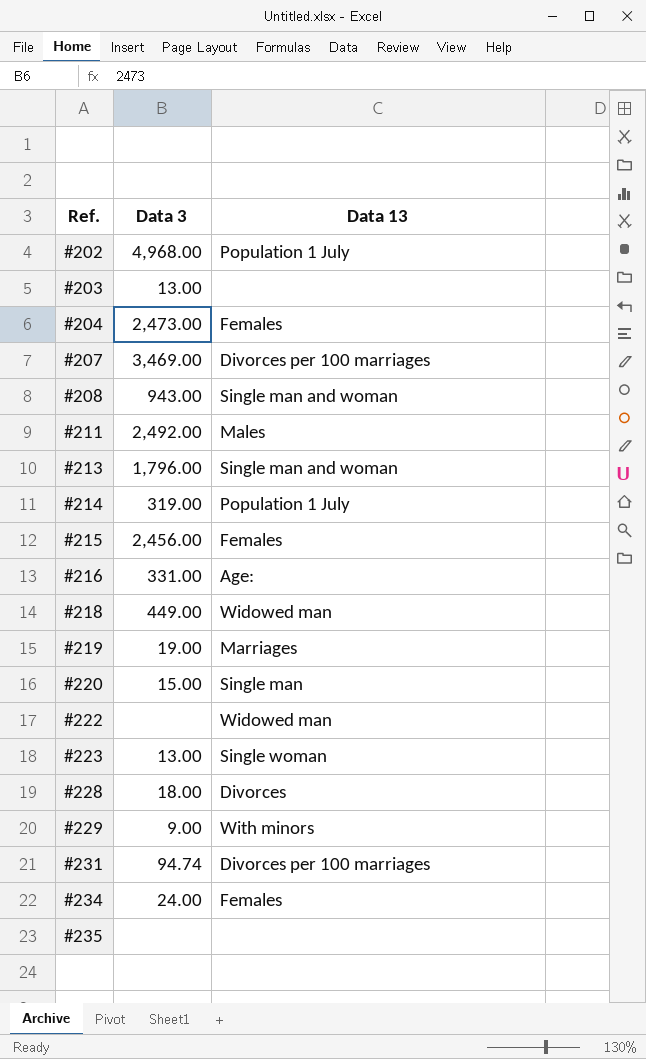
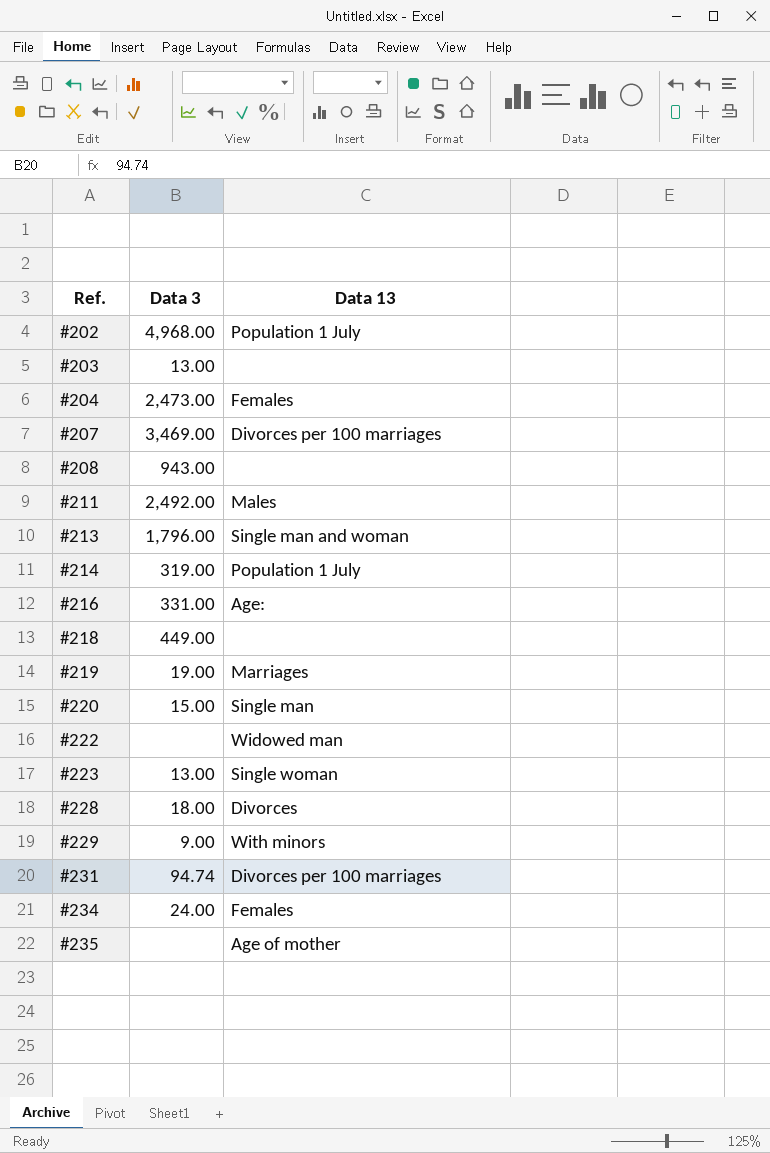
row #215: 2,456.00 | Females -> none
#208 | Data 13: Single man and woman -> none
#218 | Data 13: Widowed man -> none
#235 | Data 13: none -> Age of mother

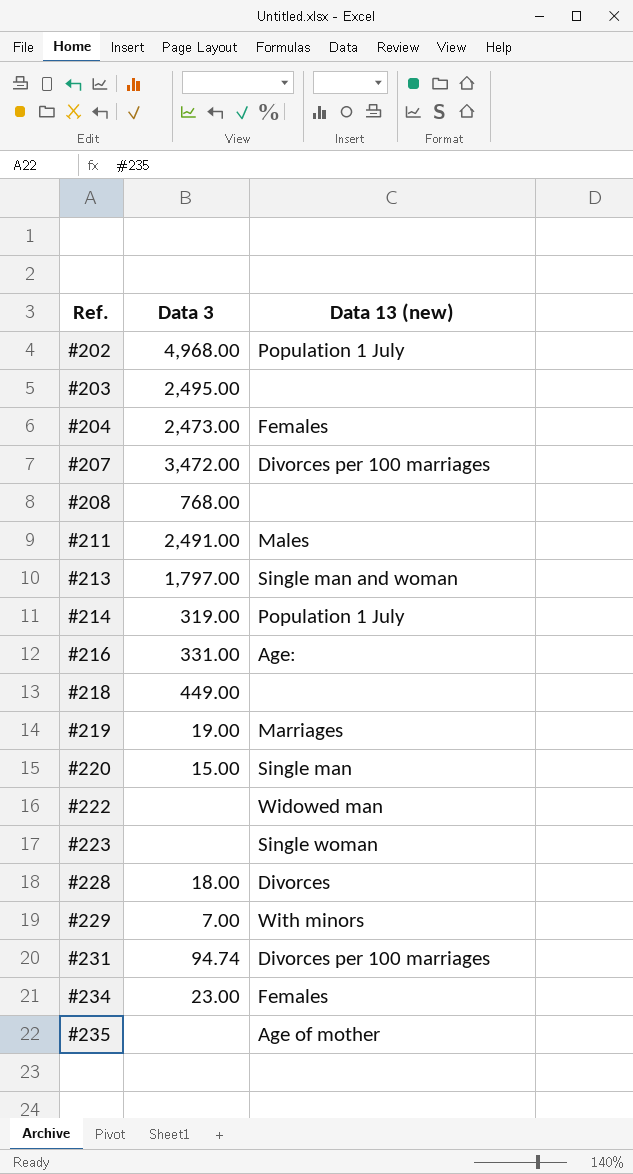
column name: Data 13 -> Data 13 (new)
#203 | Data 3: 13.00 -> 2,495.00
#207 | Data 3: 3,469.00 -> 3,472.00
#208 | Data 3: 943.00 -> 768.00
#211 | Data 3: 2,492.00 -> 2,491.00
#213 | Data 3: 1,796.00 -> 1,797.00
#223 | Data 3: 13.00 -> none
#229 | Data 3: 9.00 -> 7.00
#234 | Data 3: 24.00 -> 23.00

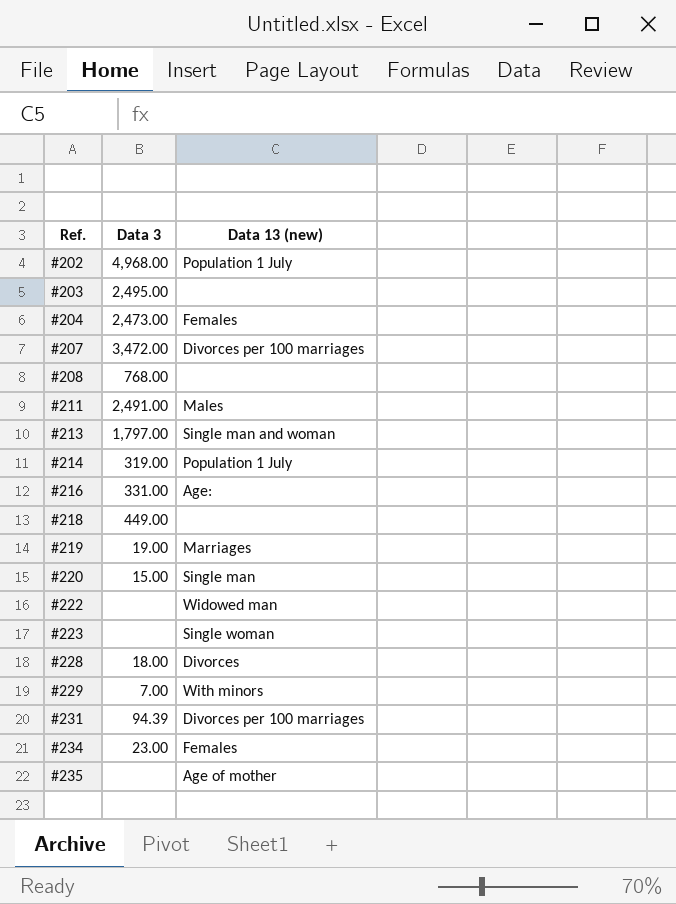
#231 | Data 3: 94.74 -> 94.39

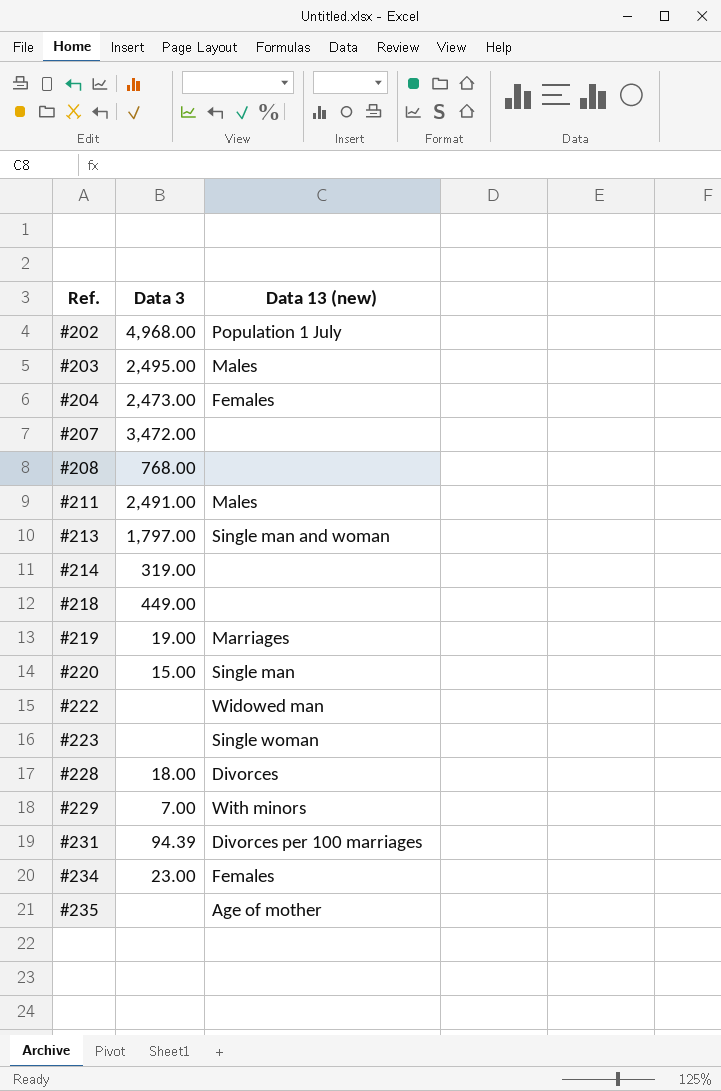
row #216: 331.00 | Age: -> none
#203 | Data 13 (new): none -> Males
#207 | Data 13 (new): Divorces per 100 marriages -> none
#214 | Data 13 (new): Population 1 July -> none

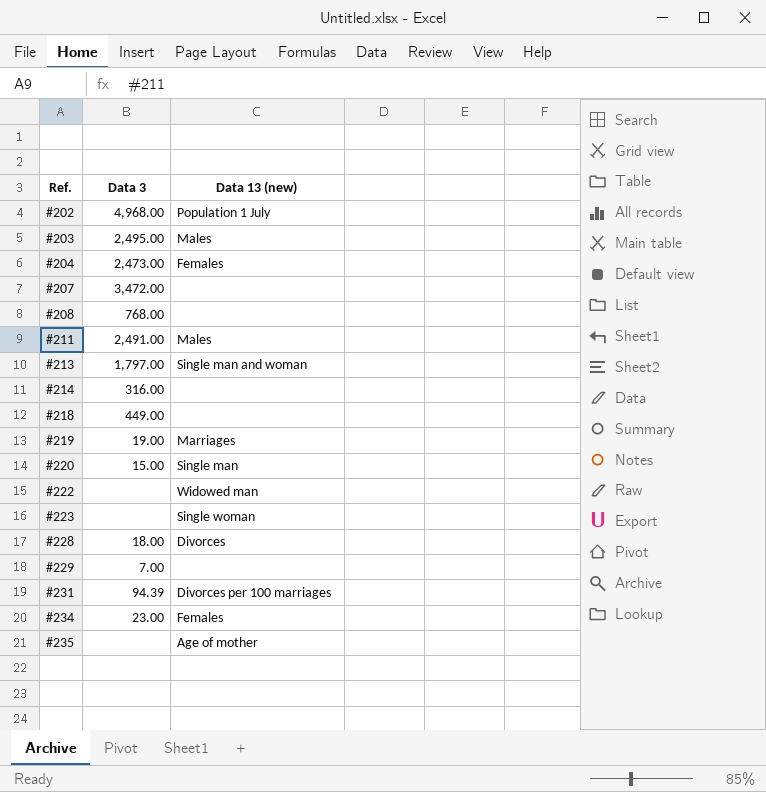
#214 | Data 3: 319.00 -> 316.00
#229 | Data 13 (new): With minors -> none

